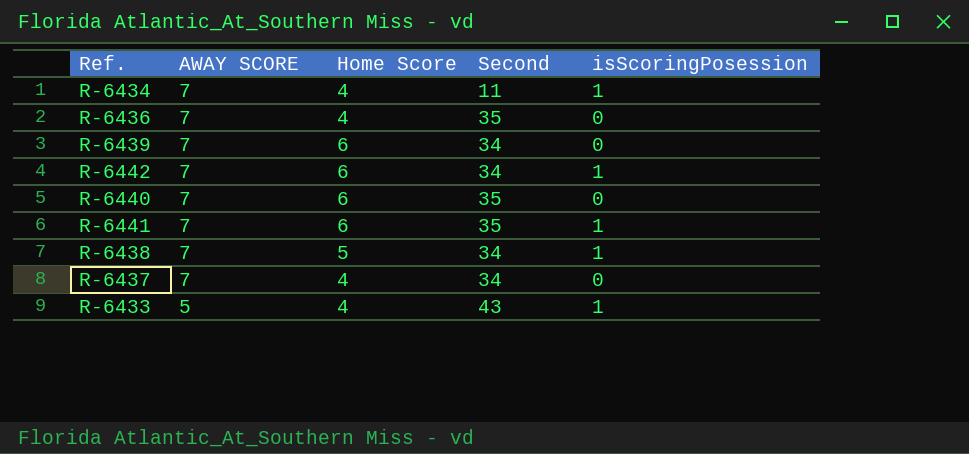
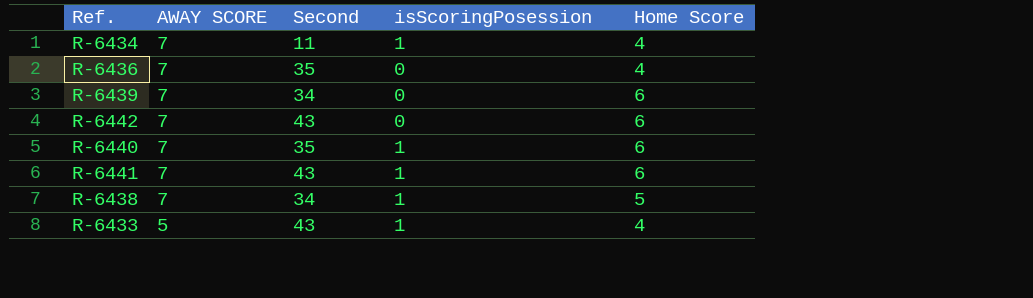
column Home Score | position: 3 -> 5
row R-6437: 7 | 4 | 34 | 0 -> none
R-6442 | Second: 34 -> 43
R-6442 | isScoringPosession: 1 -> 0
R-6440 | isScoringPosession: 0 -> 1
R-6441 | Second: 35 -> 43

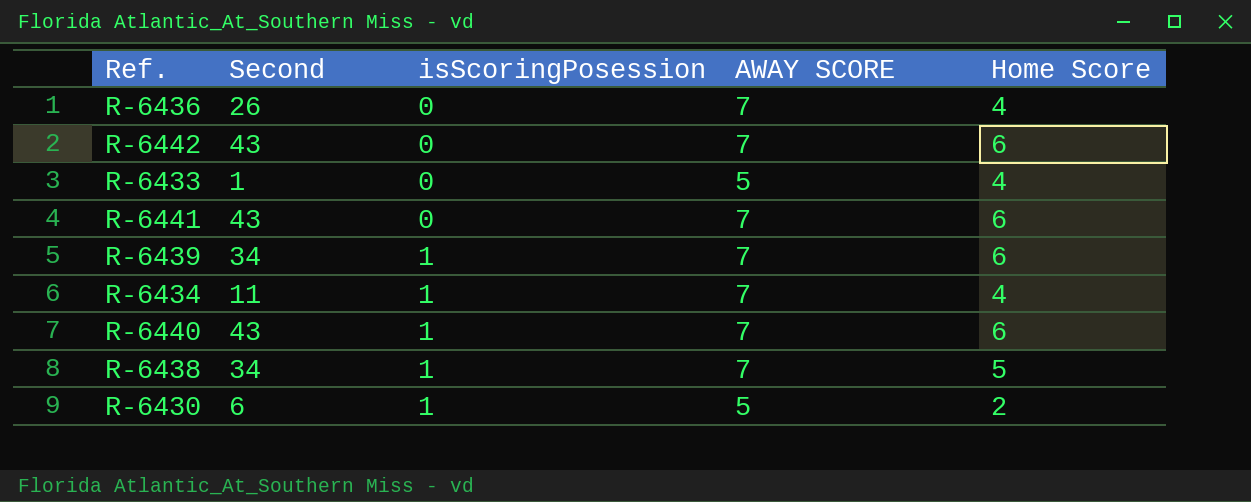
row order: AWAY SCORE descending -> isScoringPosession ascending
column AWAY SCORE | position: 2 -> 4
R-6436 | Second: 35 -> 26
R-6433 | Second: 43 -> 1
R-6433 | isScoringPosession: 1 -> 0
R-6441 | isScoringPosession: 1 -> 0
R-6439 | isScoringPosession: 0 -> 1
R-6440 | Second: 35 -> 43
row R-6430: none -> 6 | 1 | 5 | 2

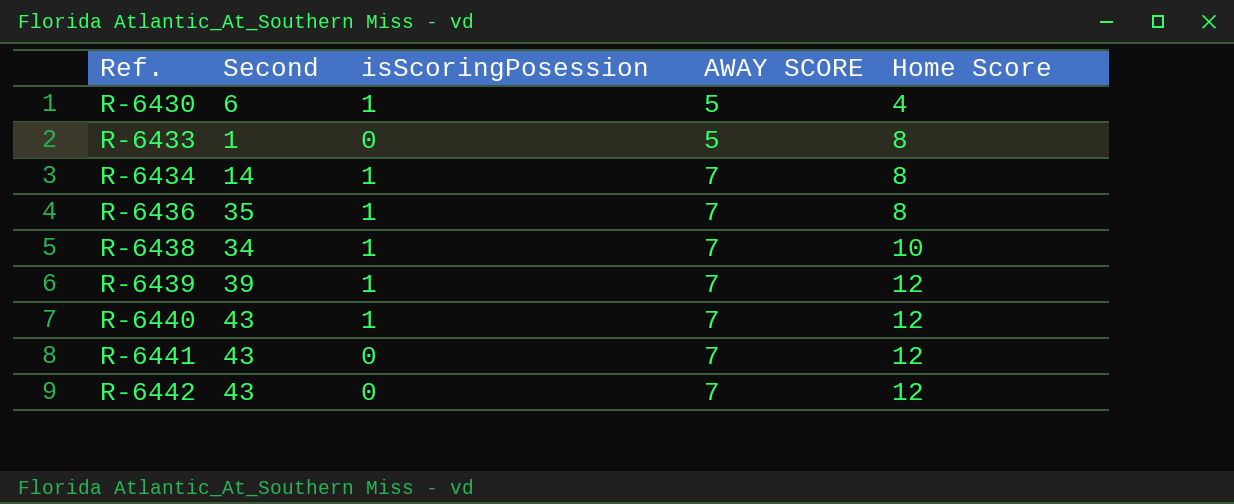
row order: isScoringPosession ascending -> Ref. ascending
R-6430 | Home Score: 2 -> 4
R-6433 | Home Score: 4 -> 8
R-6434 | Second: 11 -> 14
R-6434 | Home Score: 4 -> 8
R-6436 | Second: 26 -> 35
R-6436 | isScoringPosession: 0 -> 1
R-6436 | Home Score: 4 -> 8
R-6438 | Home Score: 5 -> 10
R-6439 | Second: 34 -> 39
R-6439 | Home Score: 6 -> 12
R-6440 | Home Score: 6 -> 12
R-6441 | Home Score: 6 -> 12
R-6442 | Home Score: 6 -> 12

